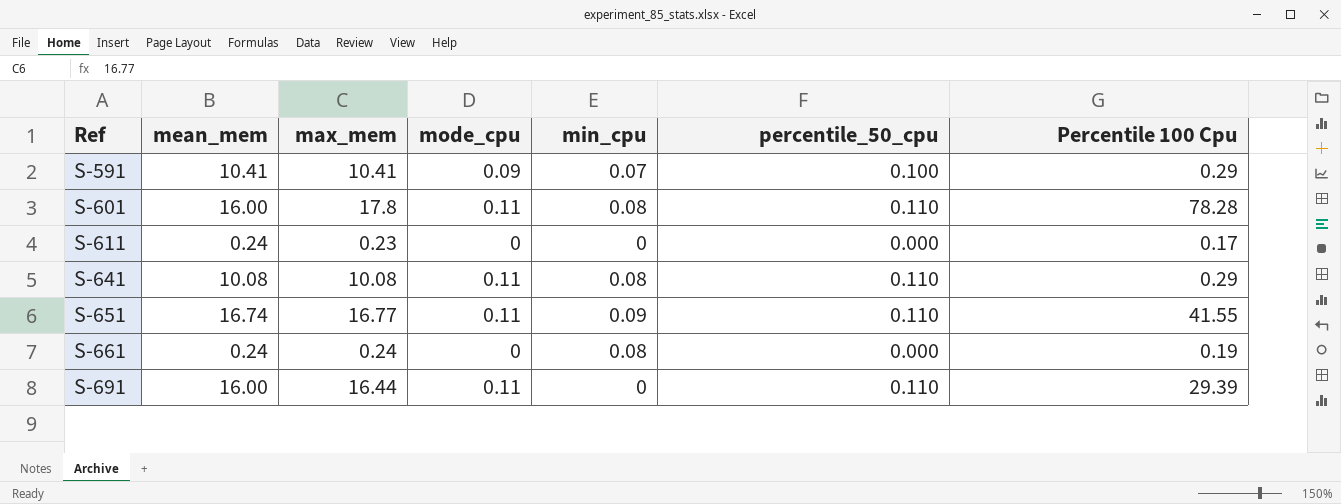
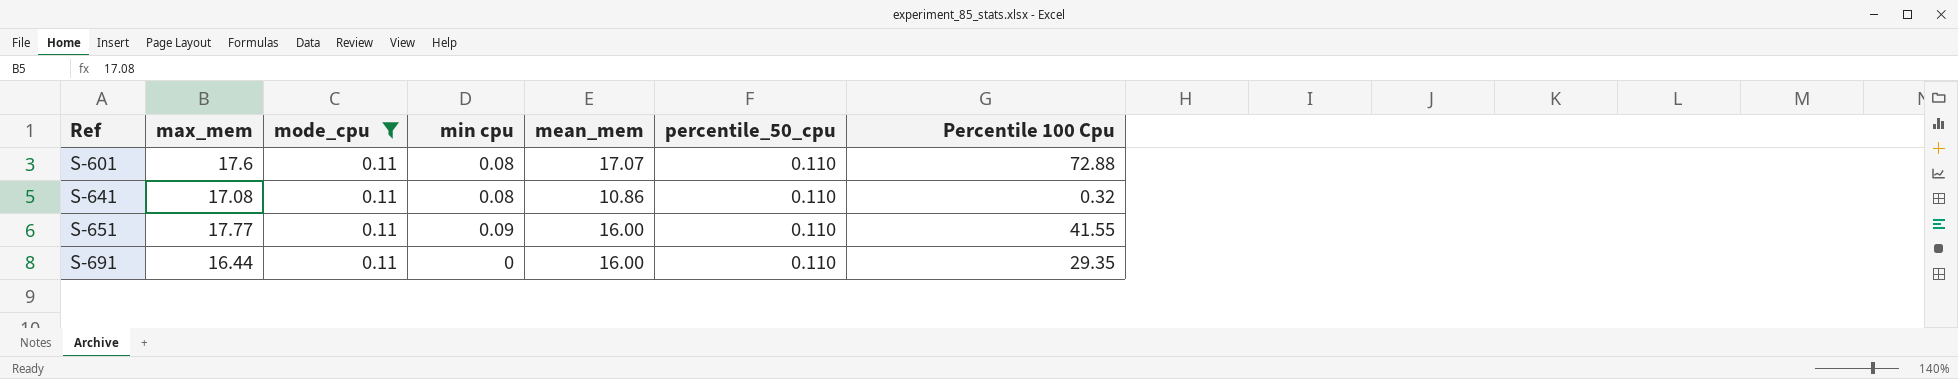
filter: none -> mode_cpu = 0.11
column name: min_cpu -> min cpu
column mean_mem | position: 2 -> 5
S-601 | max_mem: 17.8 -> 17.6
S-601 | mean_mem: 16.00 -> 17.07
S-601 | Percentile 100 Cpu: 78.28 -> 72.88
S-641 | max_mem: 10.08 -> 17.08
S-641 | mean_mem: 10.08 -> 10.86
S-641 | Percentile 100 Cpu: 0.29 -> 0.32
S-651 | max_mem: 16.77 -> 17.77
S-651 | mean_mem: 16.74 -> 16.00
S-691 | Percentile 100 Cpu: 29.39 -> 29.35

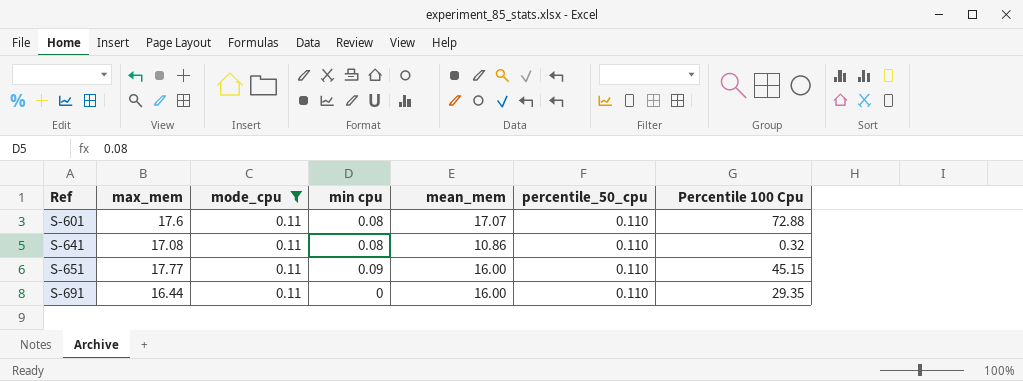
S-651 | Percentile 100 Cpu: 41.55 -> 45.15

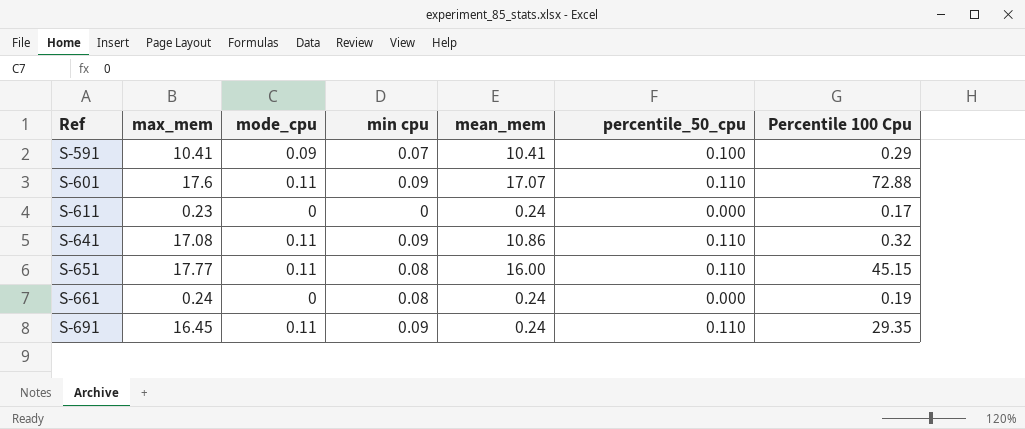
filter: mode_cpu = 0.11 -> none
S-601 | min cpu: 0.08 -> 0.09
S-641 | min cpu: 0.08 -> 0.09
S-651 | min cpu: 0.09 -> 0.08
S-691 | max_mem: 16.44 -> 16.45
S-691 | min cpu: 0 -> 0.09
S-691 | mean_mem: 16.00 -> 0.24

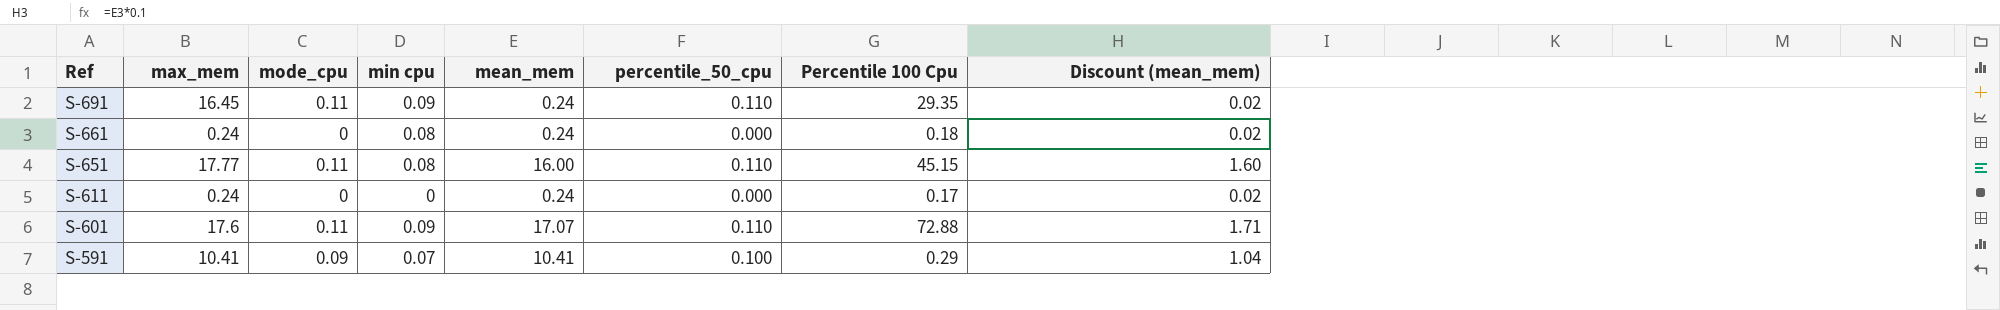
row order: Ref ascending -> Ref descending
column Discount (mean_mem) | formula: none -> [mean_mem] * 0.1
row S-641: 17.08 | 0.11 | 0.09 | 10.86 | 0.110 | 0.32 -> none
S-661 | Percentile 100 Cpu: 0.19 -> 0.18
S-611 | max_mem: 0.23 -> 0.24

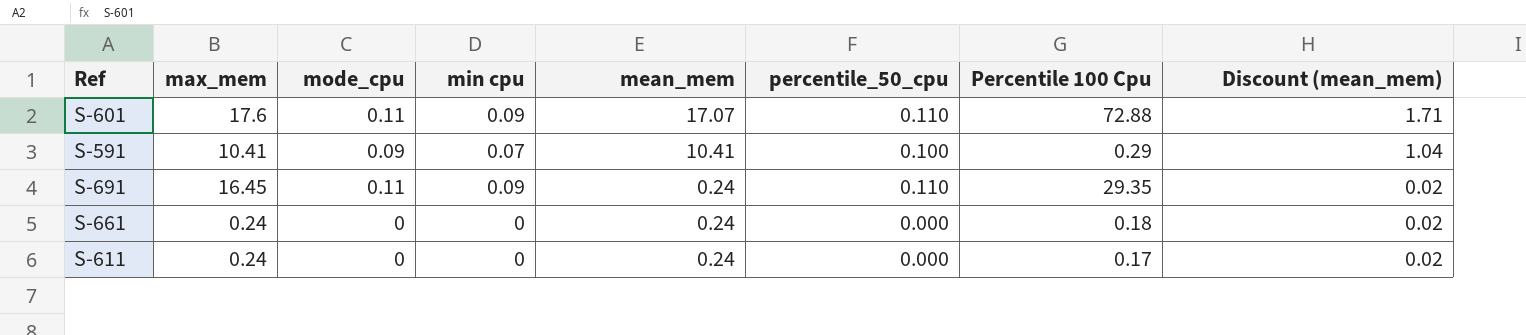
row order: Ref descending -> mean_mem descending
row S-651: 17.77 | 0.11 | 0.08 | 16.00 | 0.110 | 45.15 | 1.60 -> none
S-661 | min cpu: 0.08 -> 0

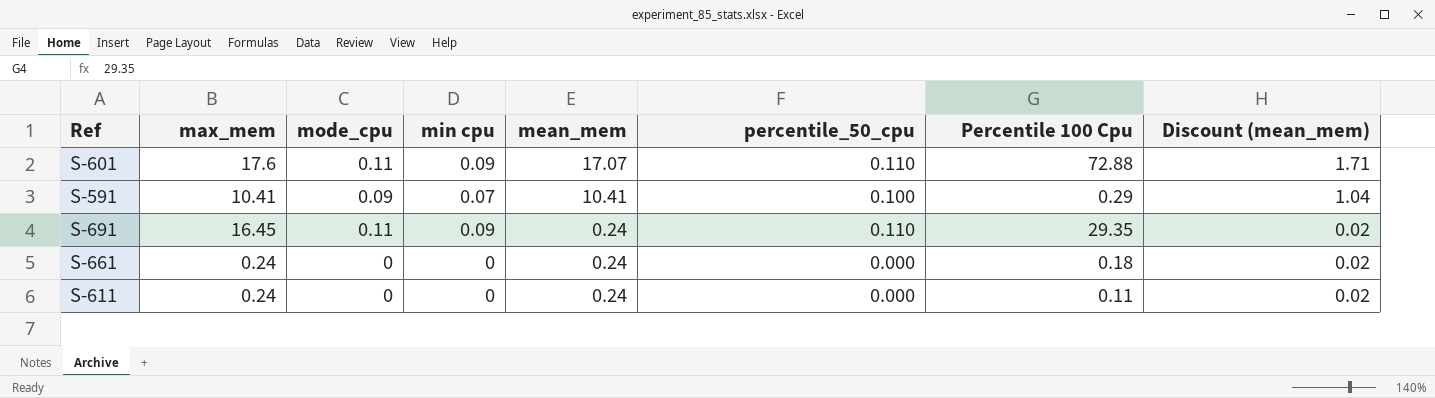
S-611 | Percentile 100 Cpu: 0.17 -> 0.11

